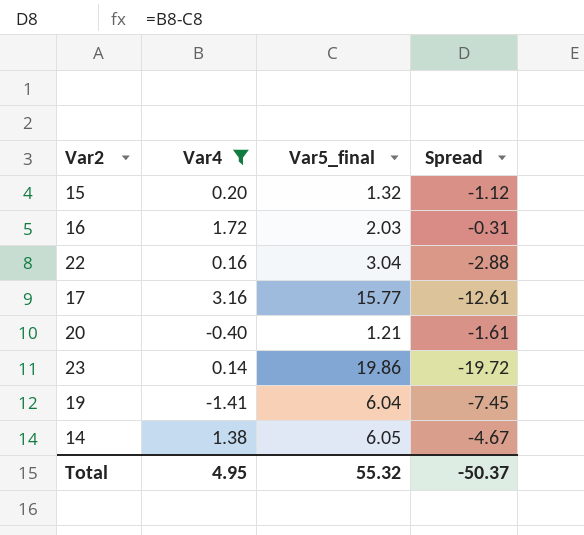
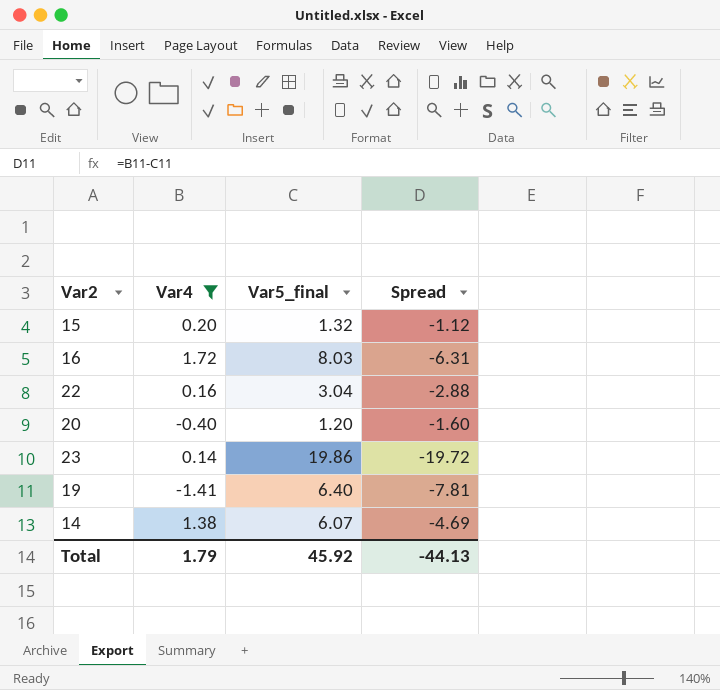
row 17: 3.16 | 15.77 | -12.61 -> none
16 | Var5_final: 2.03 -> 8.03
16 | Spread: -0.31 -> -6.31
20 | Var5_final: 1.21 -> 1.20
20 | Spread: -1.61 -> -1.60
19 | Var5_final: 6.04 -> 6.40
19 | Spread: -7.45 -> -7.81
14 | Var5_final: 6.05 -> 6.07
14 | Spread: -4.67 -> -4.69
Total | Var4: 4.95 -> 1.79
Total | Var5_final: 55.32 -> 45.92
Total | Spread: -50.37 -> -44.13

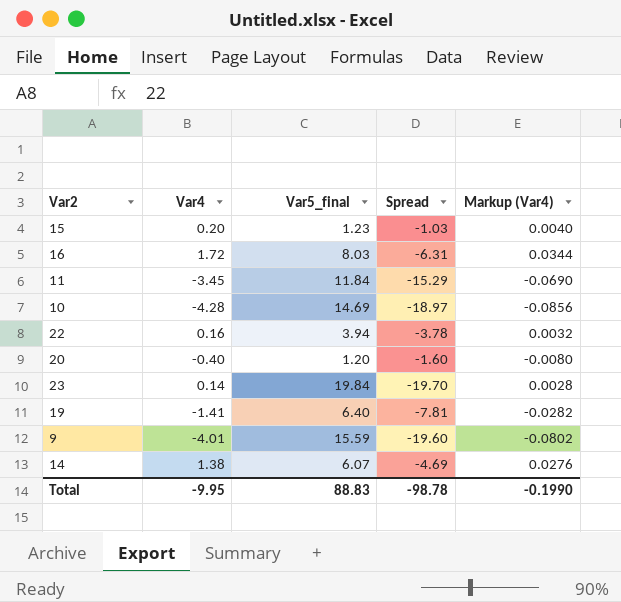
filter: Var4 >= -1.41 -> none
column Markup (Var4) | formula: none -> [Var4] * 0.02
15 | Var5_final: 1.32 -> 1.23
15 | Spread: -1.12 -> -1.03
22 | Var5_final: 3.04 -> 3.94
22 | Spread: -2.88 -> -3.78
23 | Var5_final: 19.86 -> 19.84
23 | Spread: -19.72 -> -19.70
Total | Var4: 1.79 -> -9.95
Total | Var5_final: 45.92 -> 88.83
Total | Spread: -44.13 -> -98.78

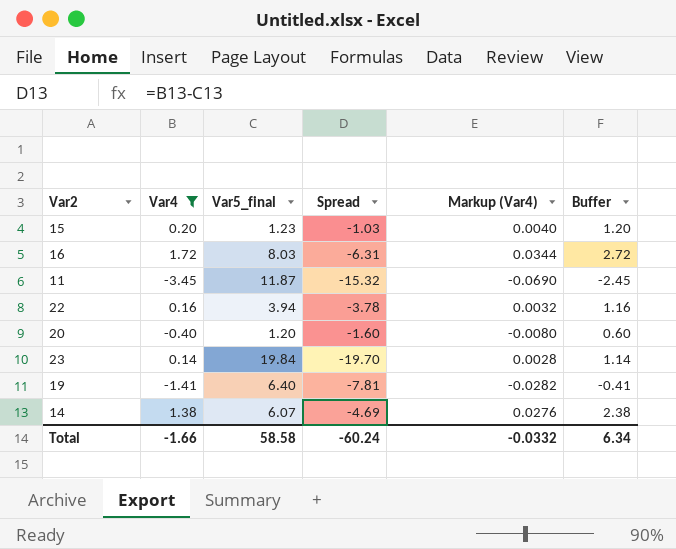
filter: none -> Var4 >= -3.45
column Buffer | formula: none -> [Var4] + 1
11 | Var5_final: 11.84 -> 11.87
11 | Spread: -15.29 -> -15.32
Total | Var4: -9.95 -> -1.66
Total | Var5_final: 88.83 -> 58.58
Total | Spread: -98.78 -> -60.24
Total | Markup (Var4): -0.1990 -> -0.0332

